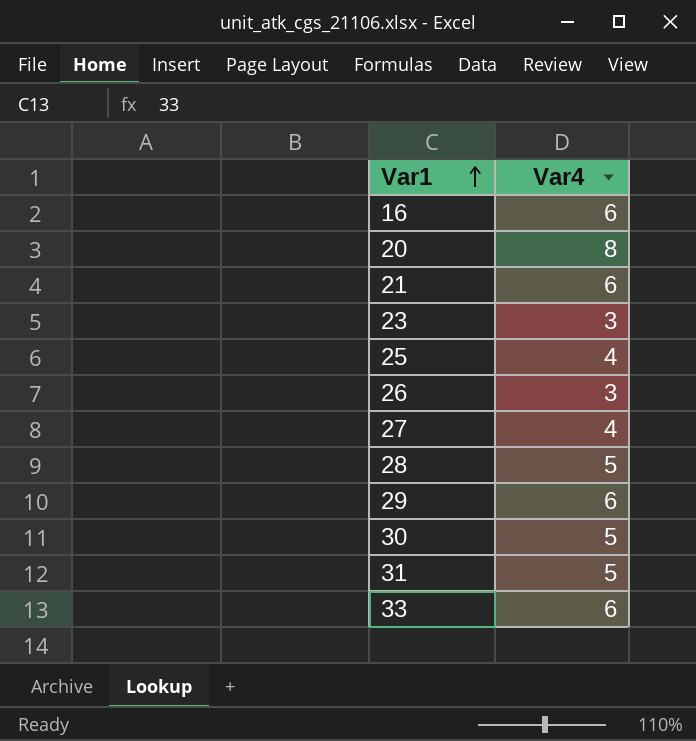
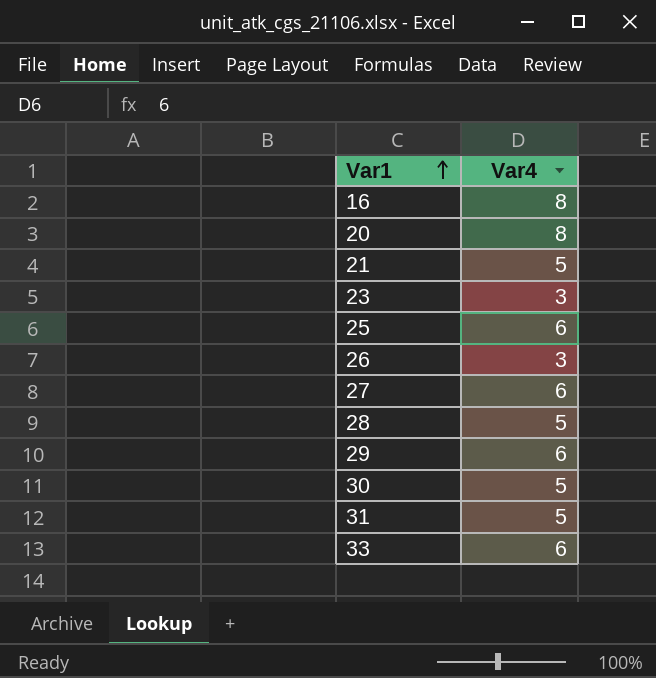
16 | Var4: 6 -> 8
21 | Var4: 6 -> 5
25 | Var4: 4 -> 6
27 | Var4: 4 -> 6

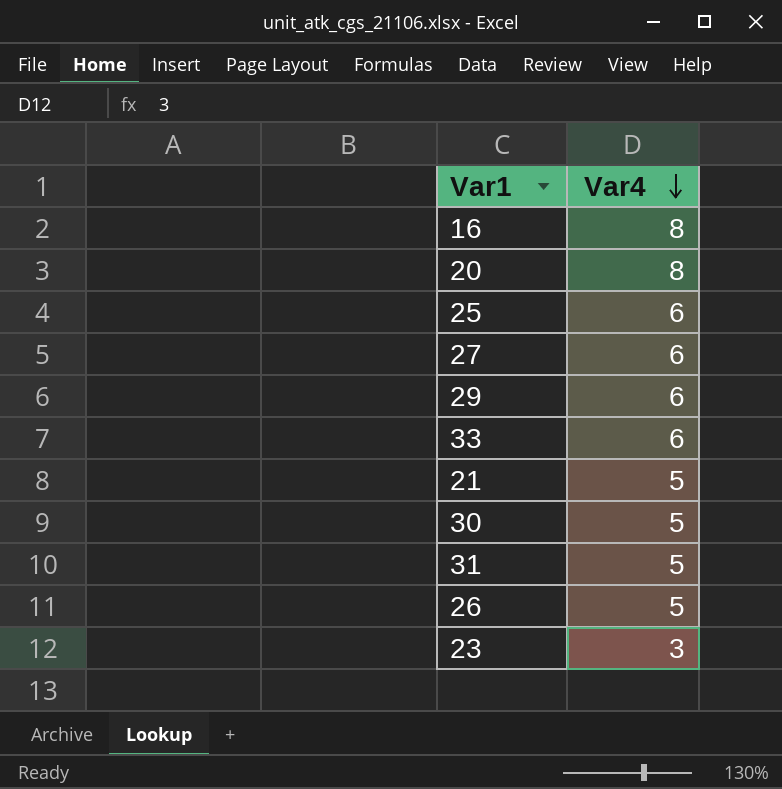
row order: Var1 ascending -> Var4 descending
row 28: 5 -> none
26 | Var4: 3 -> 5

